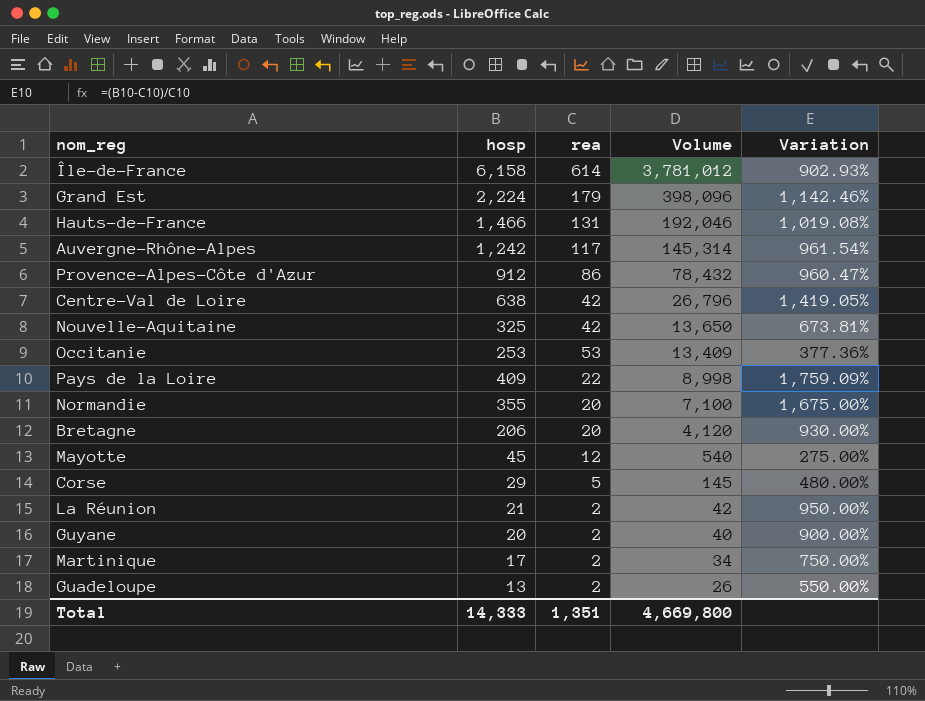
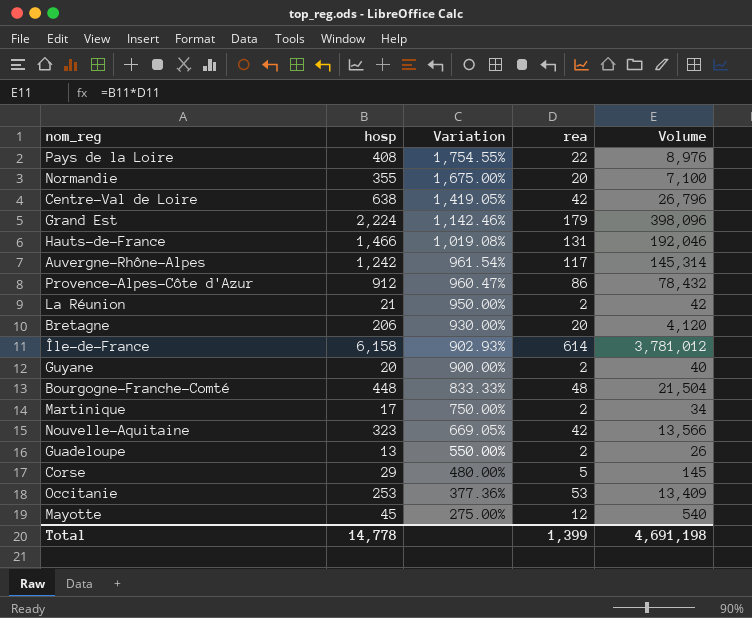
row order: Volume descending -> Variation descending
column Variation | position: 5 -> 3
Pays de la Loire | hosp: 409 -> 408
Pays de la Loire | Variation: 1,759.09% -> 1,754.55%
Pays de la Loire | Volume: 8,998 -> 8,976
row Bourgogne-Franche-Comté: none -> 448 | 833.33% | 48 | 21,504
Nouvelle-Aquitaine | hosp: 325 -> 323
Nouvelle-Aquitaine | Variation: 673.81% -> 669.05%
Nouvelle-Aquitaine | Volume: 13,650 -> 13,566
Total | hosp: 14,333 -> 14,778
Total | rea: 1,351 -> 1,399
Total | Volume: 4,669,800 -> 4,691,198

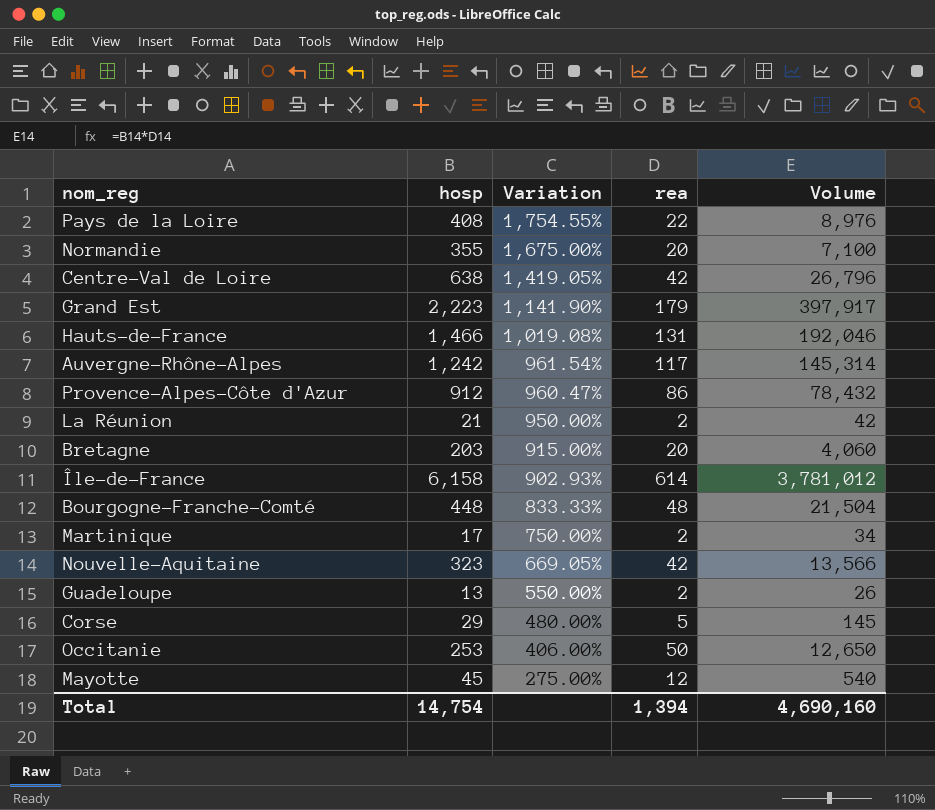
row Guyane: 20 | 900.00% | 2 | 40 -> none
Grand Est | hosp: 2,224 -> 2,223
Grand Est | Variation: 1,142.46% -> 1,141.90%
Grand Est | Volume: 398,096 -> 397,917
Bretagne | hosp: 206 -> 203
Bretagne | Variation: 930.00% -> 915.00%
Bretagne | Volume: 4,120 -> 4,060
Occitanie | Variation: 377.36% -> 406.00%
Occitanie | rea: 53 -> 50
Occitanie | Volume: 13,409 -> 12,650
Total | hosp: 14,778 -> 14,754
Total | rea: 1,399 -> 1,394
Total | Volume: 4,691,198 -> 4,690,160

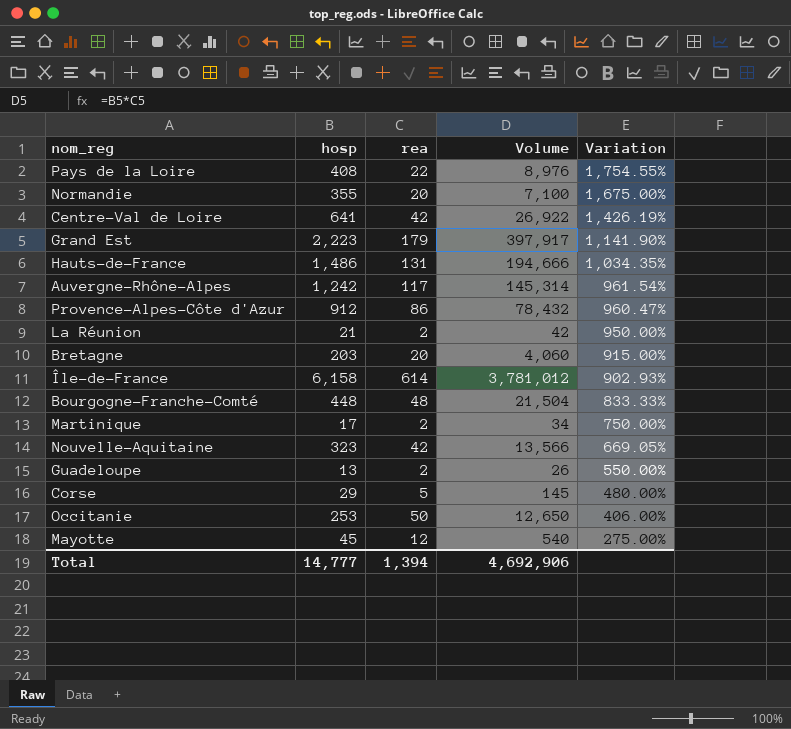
column Variation | position: 3 -> 5
Centre-Val de Loire | hosp: 638 -> 641
Centre-Val de Loire | Volume: 26,796 -> 26,922
Centre-Val de Loire | Variation: 1,419.05% -> 1,426.19%
Hauts-de-France | hosp: 1,466 -> 1,486
Hauts-de-France | Volume: 192,046 -> 194,666
Hauts-de-France | Variation: 1,019.08% -> 1,034.35%
Total | hosp: 14,754 -> 14,777
Total | Volume: 4,690,160 -> 4,692,906

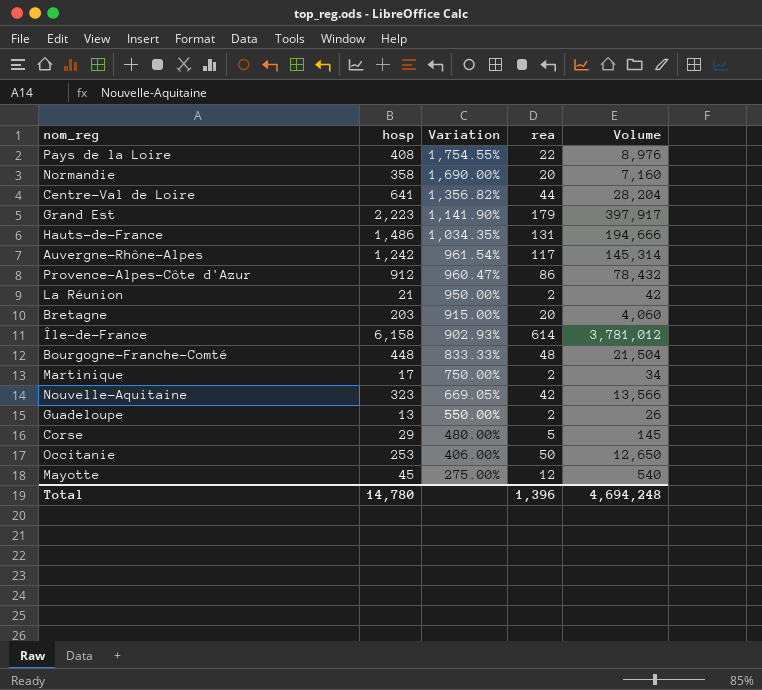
column Variation | position: 5 -> 3
Normandie | hosp: 355 -> 358
Normandie | Variation: 1,675.00% -> 1,690.00%
Normandie | Volume: 7,100 -> 7,160
Centre-Val de Loire | Variation: 1,426.19% -> 1,356.82%
Centre-Val de Loire | rea: 42 -> 44
Centre-Val de Loire | Volume: 26,922 -> 28,204
Total | hosp: 14,777 -> 14,780
Total | rea: 1,394 -> 1,396
Total | Volume: 4,692,906 -> 4,694,248

